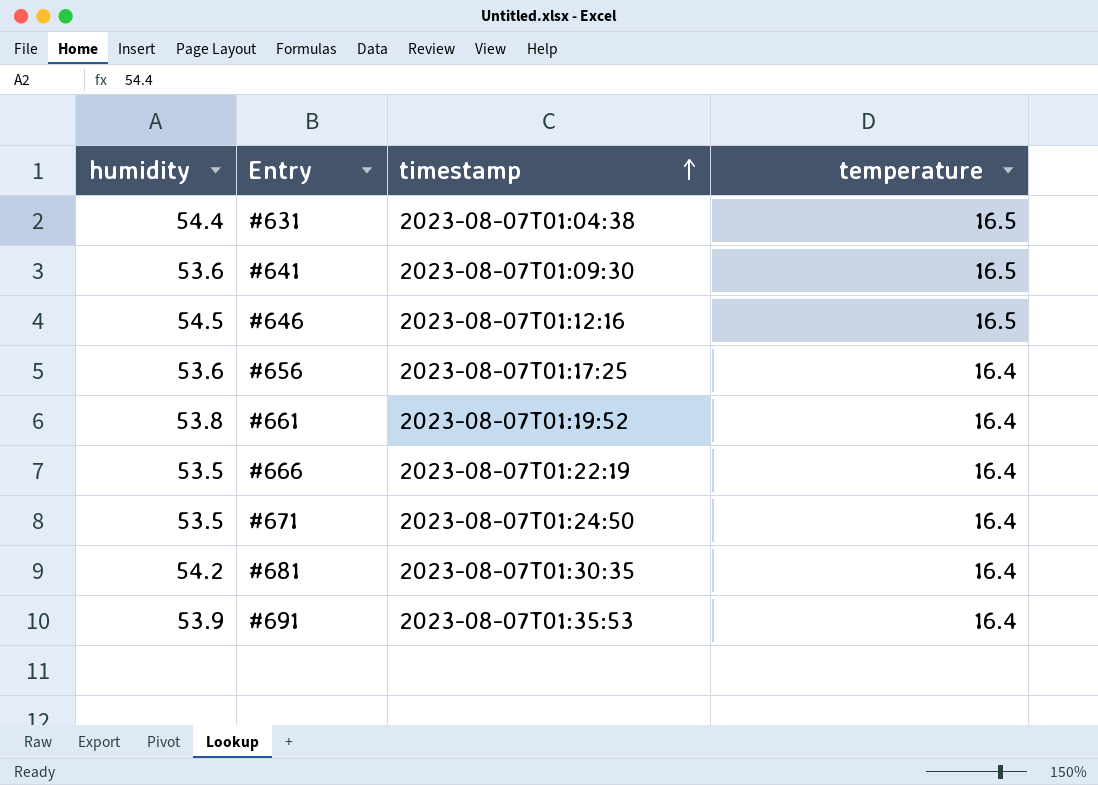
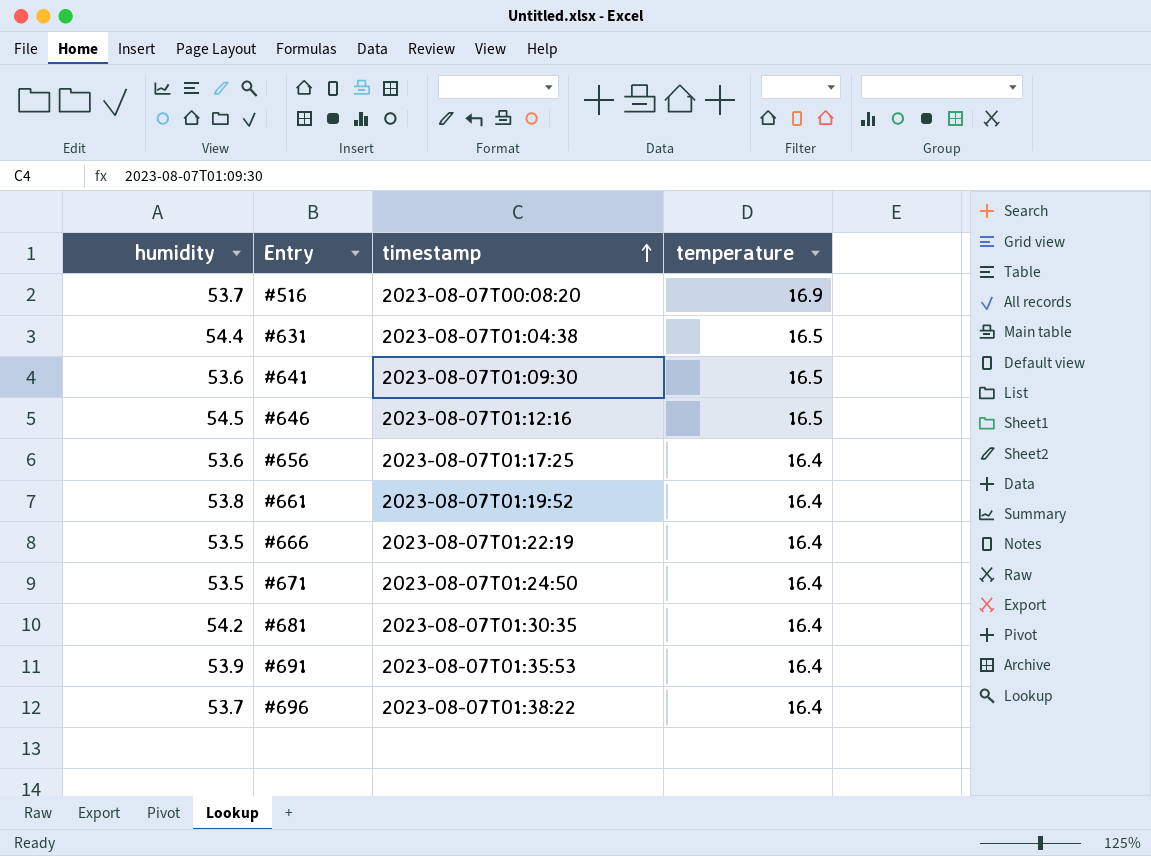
row #516: none -> 53.7 | 2023-08-07T00:08:20 | 16.9
row #696: none -> 53.7 | 2023-08-07T01:38:22 | 16.4

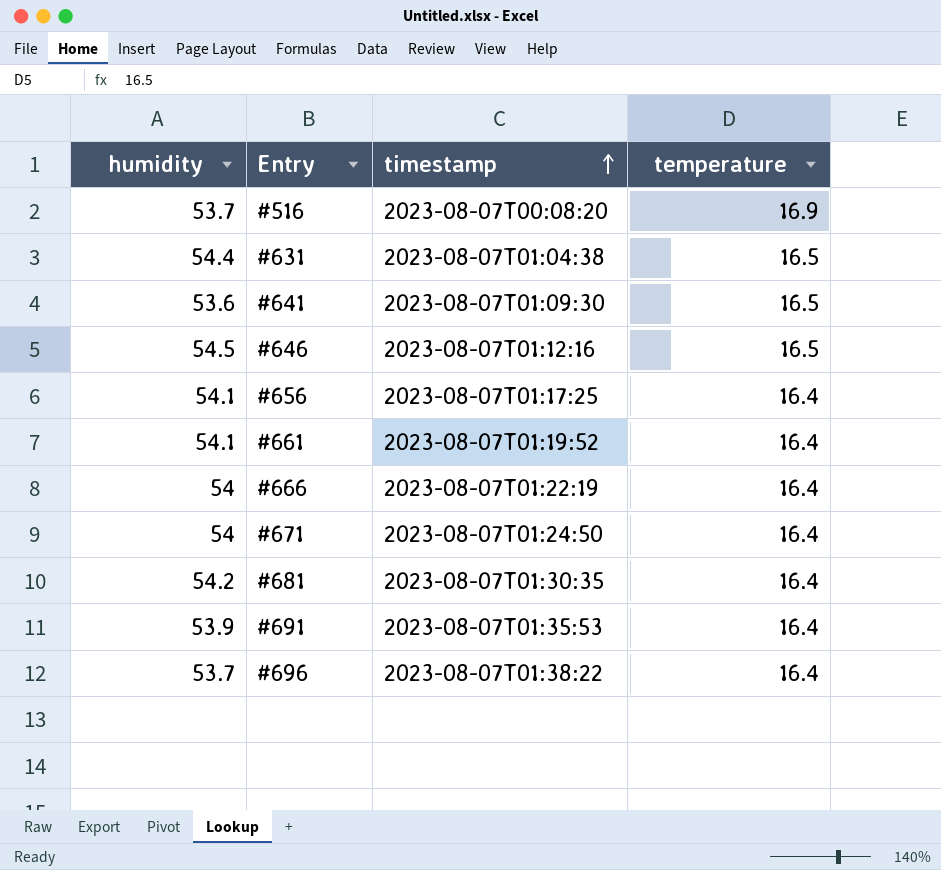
#656 | humidity: 53.6 -> 54.1
#661 | humidity: 53.8 -> 54.1
#666 | humidity: 53.5 -> 54
#671 | humidity: 53.5 -> 54

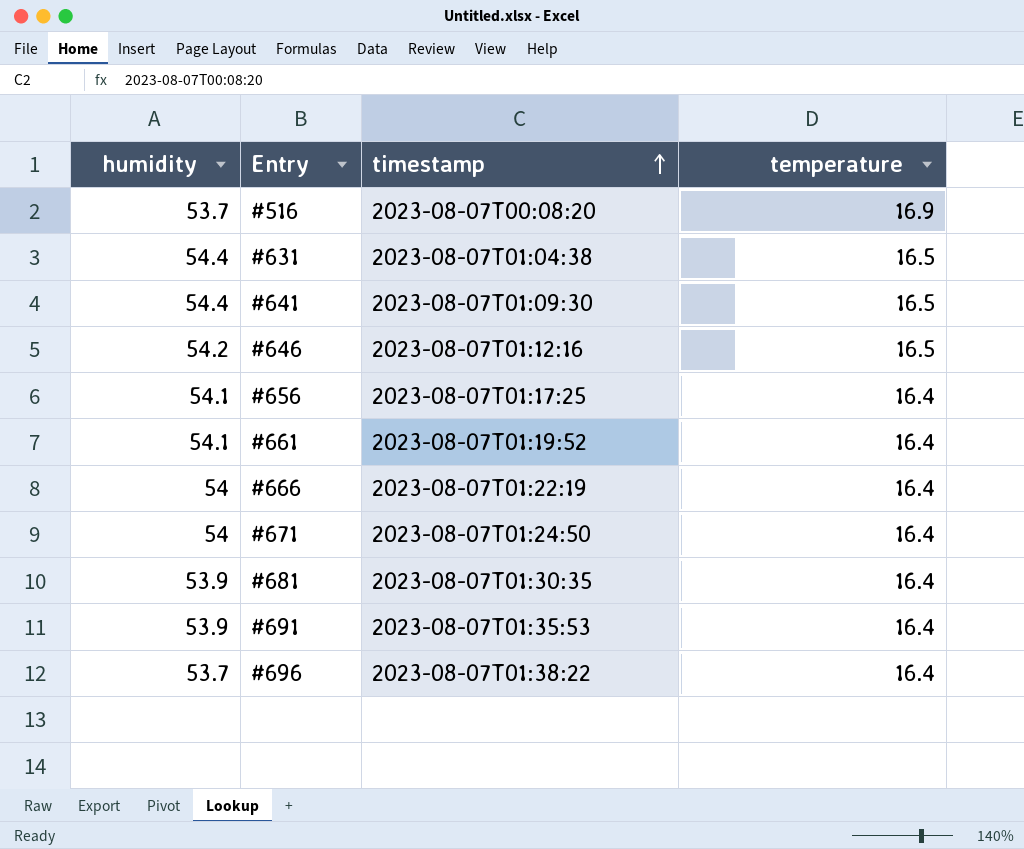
#641 | humidity: 53.6 -> 54.4
#646 | humidity: 54.5 -> 54.2
#681 | humidity: 54.2 -> 53.9

